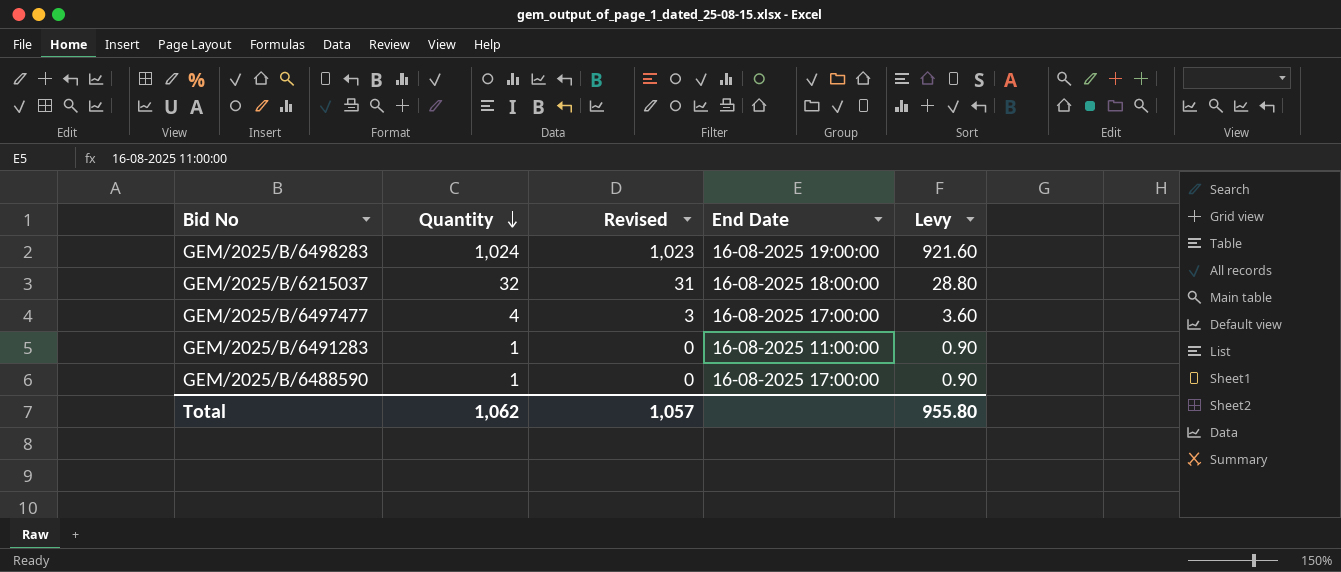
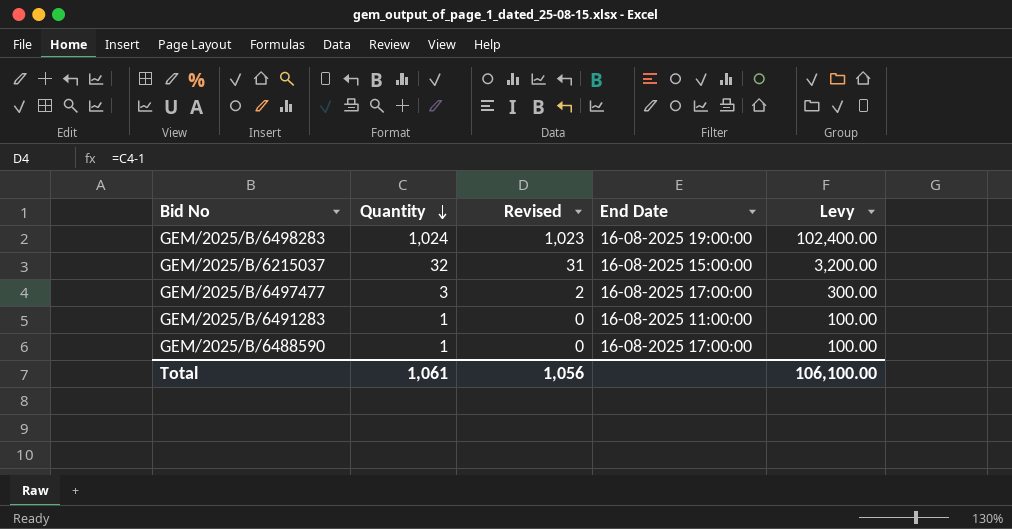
column Levy | formula: [Quantity] * 0.9 -> [Quantity] * 100
GEM/2025/B/6215037 | End Date: 16-08-2025 18:00:00 -> 16-08-2025 15:00:00
GEM/2025/B/6497477 | Quantity: 4 -> 3
GEM/2025/B/6497477 | Revised: 3 -> 2
Total | Quantity: 1,062 -> 1,061
Total | Revised: 1,057 -> 1,056
Total | Levy: 955.80 -> 106,100.00

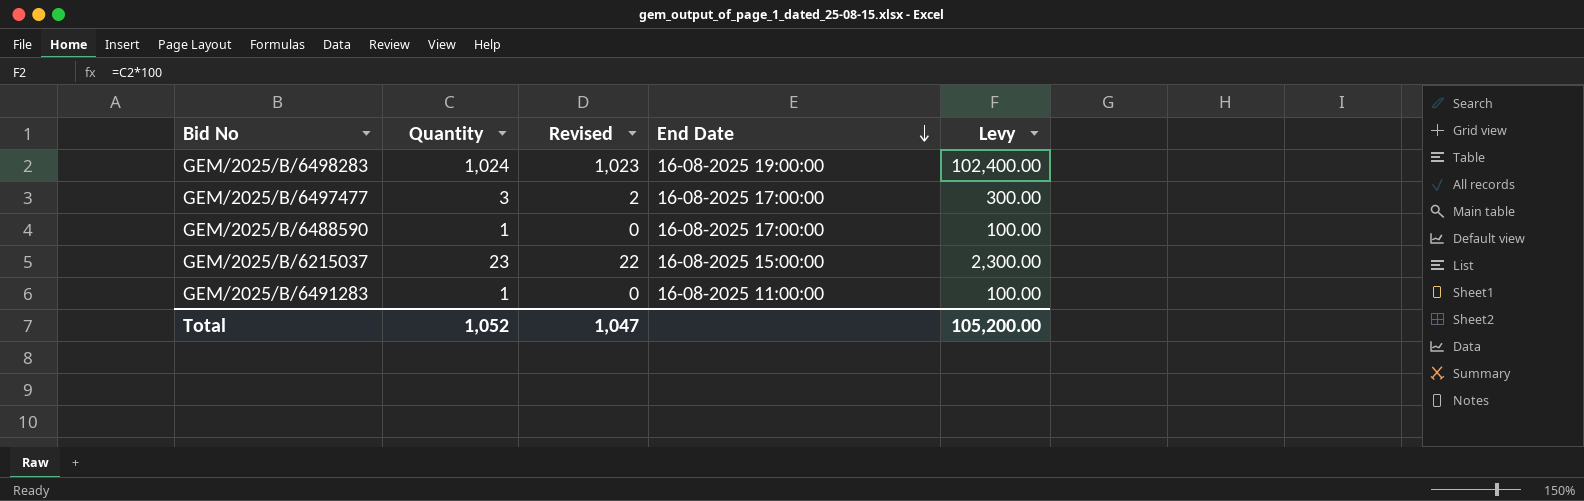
row order: Quantity descending -> End Date descending
GEM/2025/B/6215037 | Quantity: 32 -> 23
GEM/2025/B/6215037 | Revised: 31 -> 22
GEM/2025/B/6215037 | Levy: 3,200.00 -> 2,300.00
Total | Quantity: 1,061 -> 1,052
Total | Revised: 1,056 -> 1,047
Total | Levy: 106,100.00 -> 105,200.00

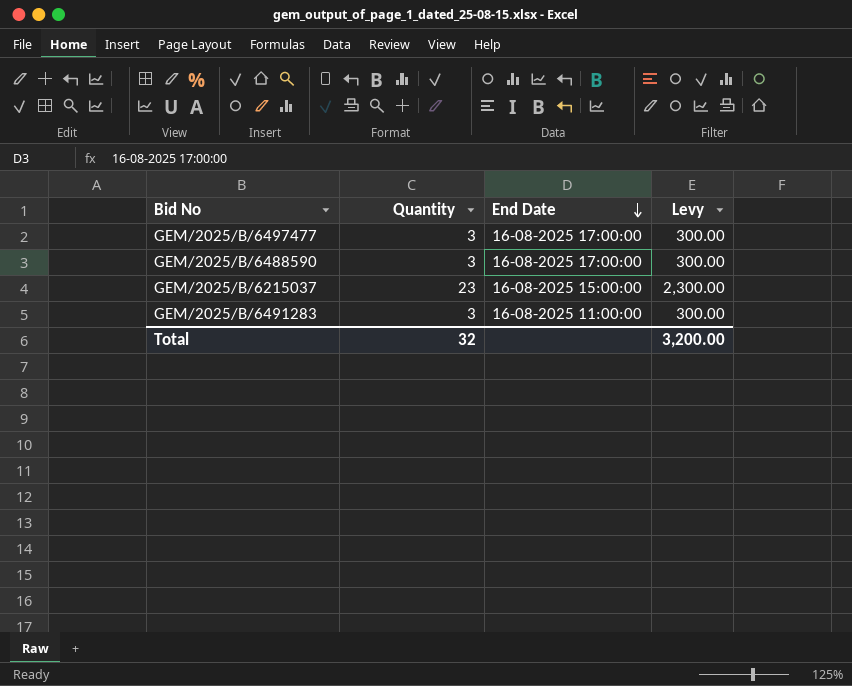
column Revised | formula: [Quantity] - 1 -> none
row GEM/2025/B/6498283: 1,024 | 1,023 | 16-08-2025 19:00:00 | 102,400.00 -> none
GEM/2025/B/6488590 | Quantity: 1 -> 3
GEM/2025/B/6488590 | Levy: 100.00 -> 300.00
GEM/2025/B/6491283 | Quantity: 1 -> 3
GEM/2025/B/6491283 | Levy: 100.00 -> 300.00
Total | Quantity: 1,052 -> 32
Total | Levy: 105,200.00 -> 3,200.00

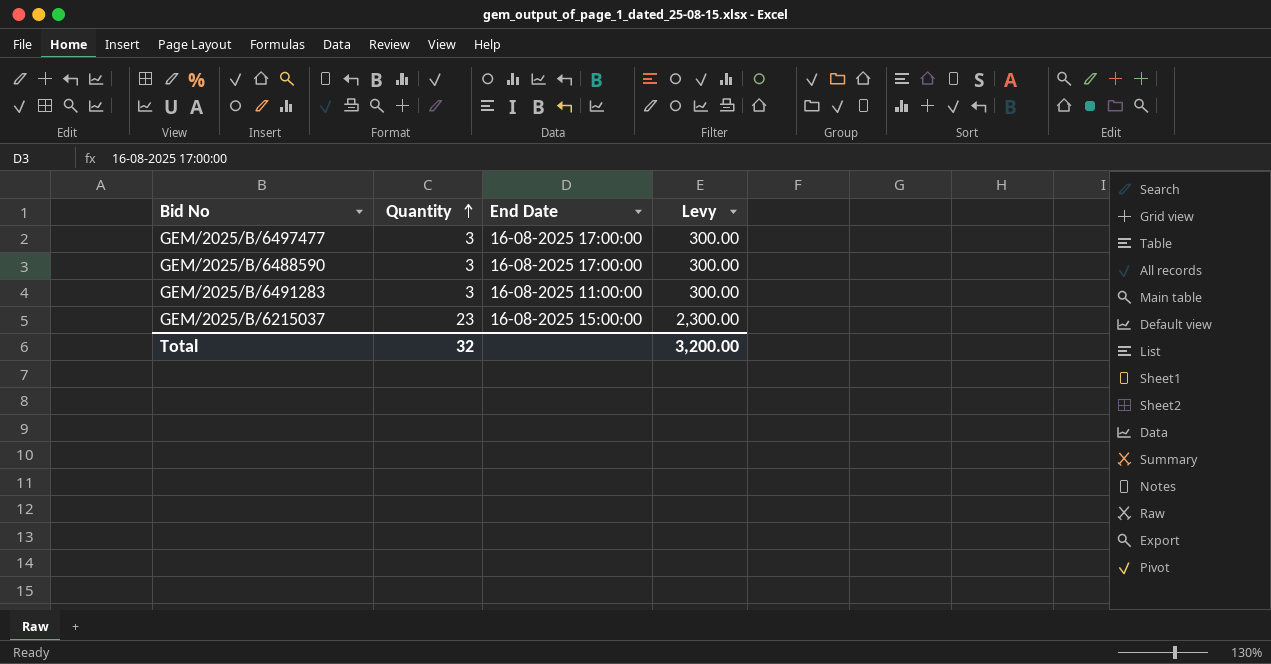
row order: End Date descending -> Quantity ascending

